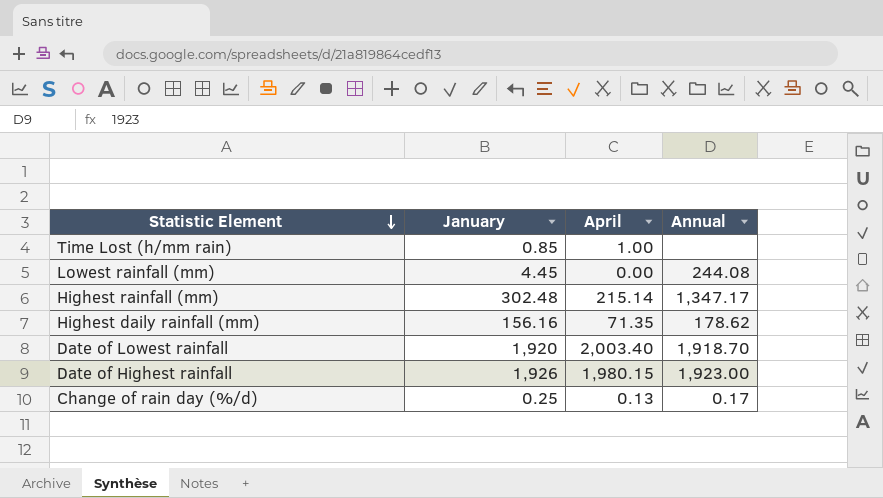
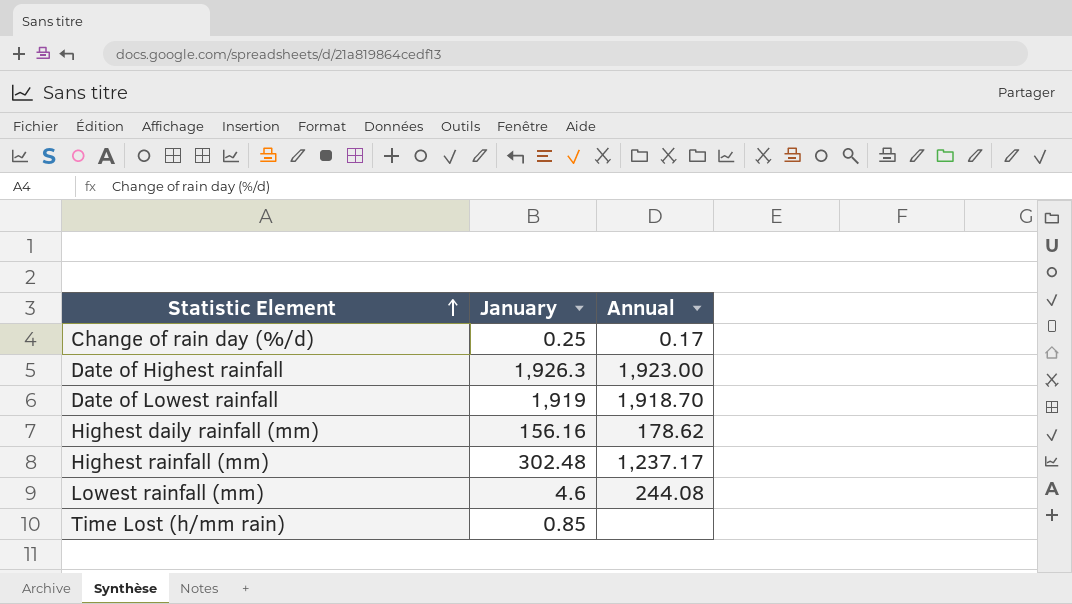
row order: Statistic Element descending -> Statistic Element ascending
column April | position: 3 -> none
Date of Highest rainfall | January: 1,926 -> 1,926.3
Date of Lowest rainfall | January: 1,920 -> 1,919
Highest rainfall (mm) | Annual: 1,347.17 -> 1,237.17
Lowest rainfall (mm) | January: 4.45 -> 4.6

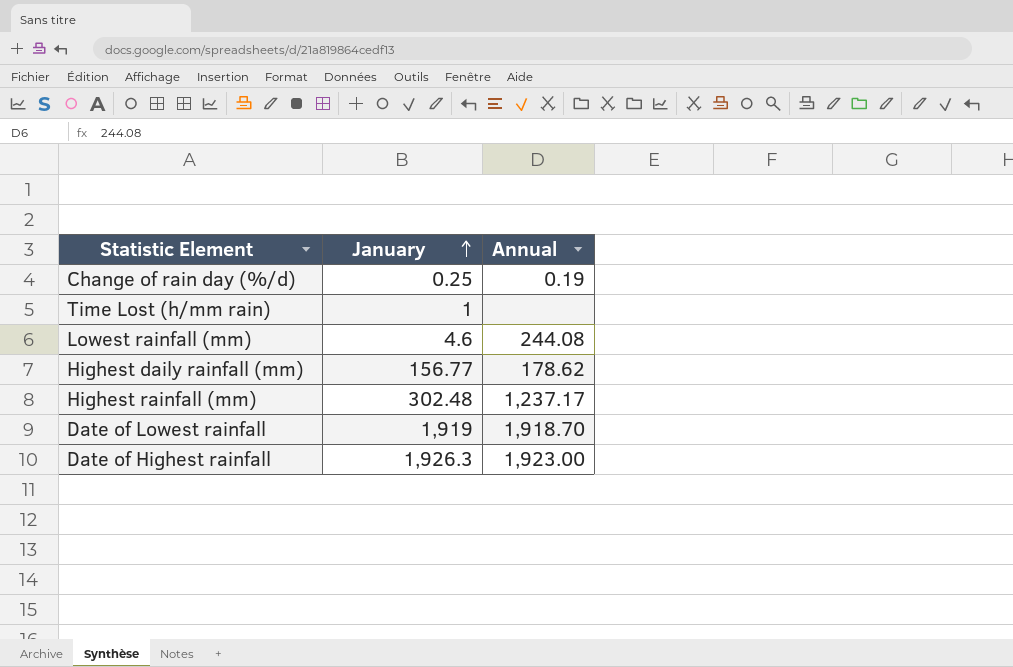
row order: Statistic Element ascending -> January ascending
Change of rain day (%/d) | Annual: 0.17 -> 0.19
Time Lost (h/mm rain) | January: 0.85 -> 1
Highest daily rainfall (mm) | January: 156.16 -> 156.77

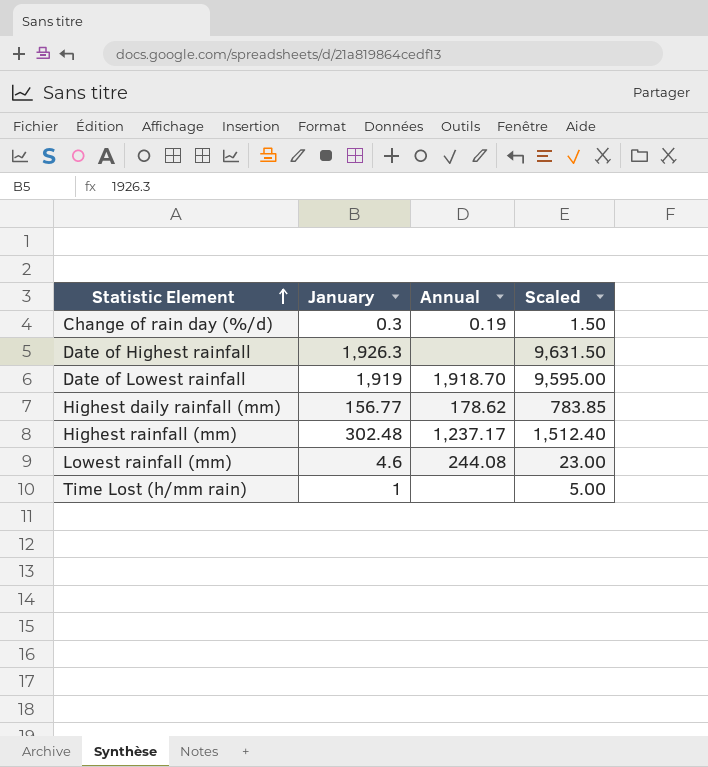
row order: January ascending -> Statistic Element ascending
column Scaled | formula: none -> [January] * 5
Change of rain day (%/d) | January: 0.25 -> 0.3
Date of Highest rainfall | Annual: 1,923.00 -> none

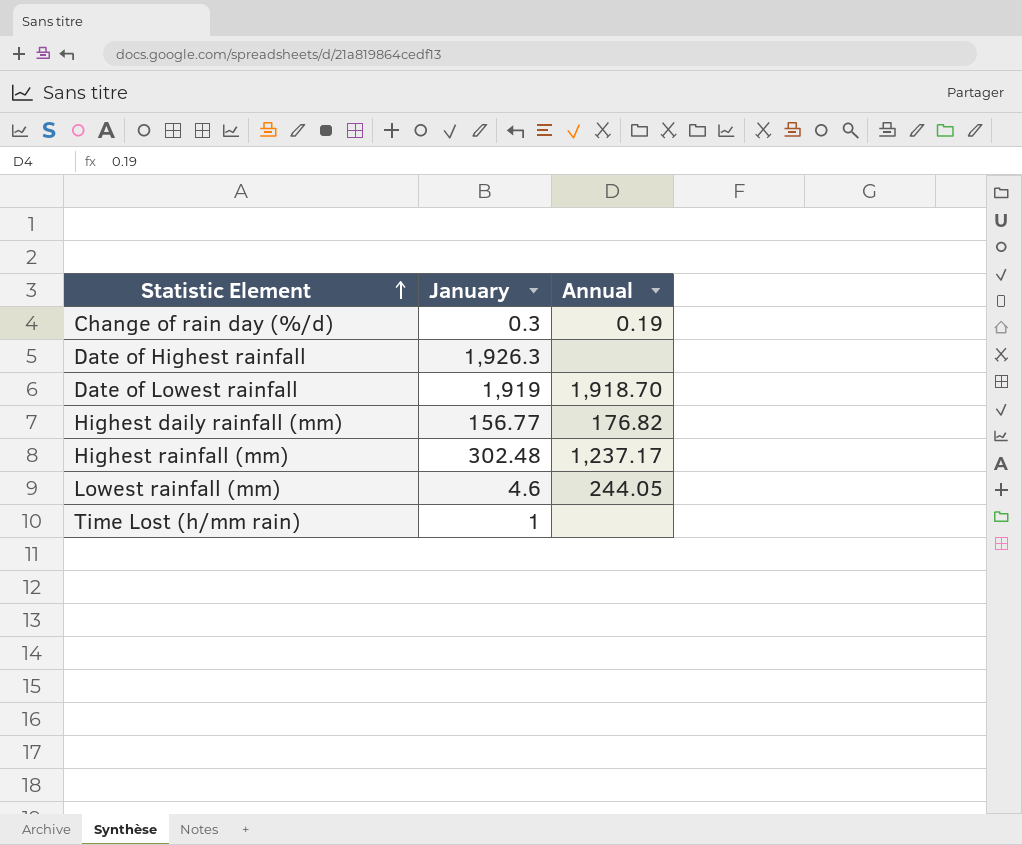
column Scaled | formula: [January] * 5 -> none
Highest daily rainfall (mm) | Annual: 178.62 -> 176.82
Lowest rainfall (mm) | Annual: 244.08 -> 244.05

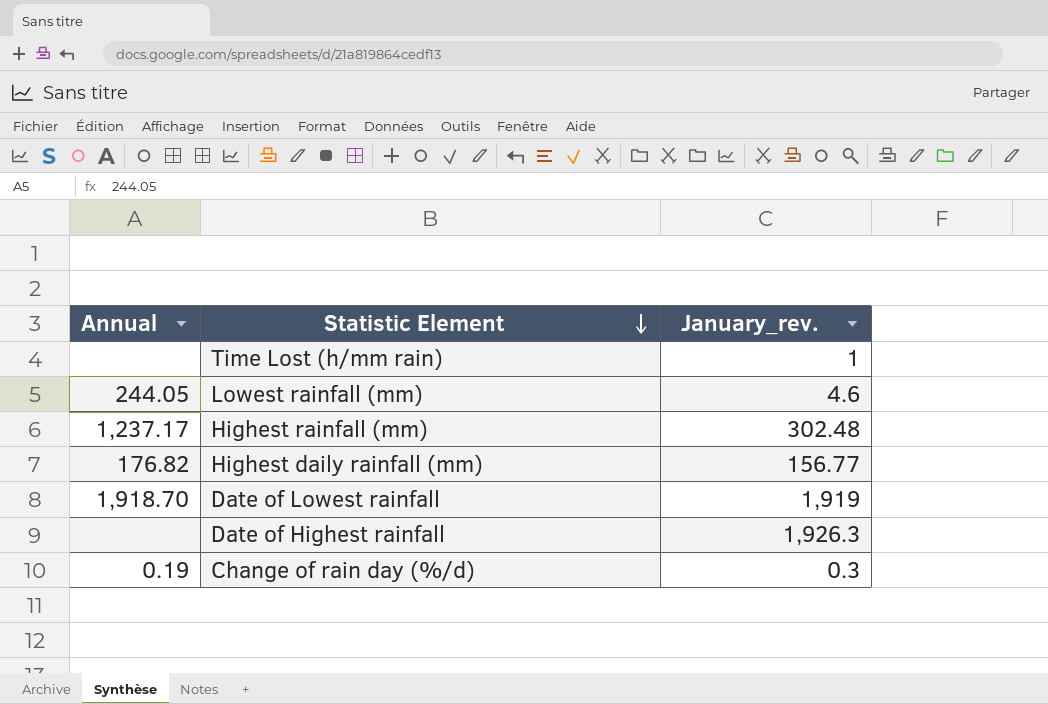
row order: Statistic Element ascending -> Statistic Element descending
column Annual | position: 3 -> 1
column name: January -> January_rev.

